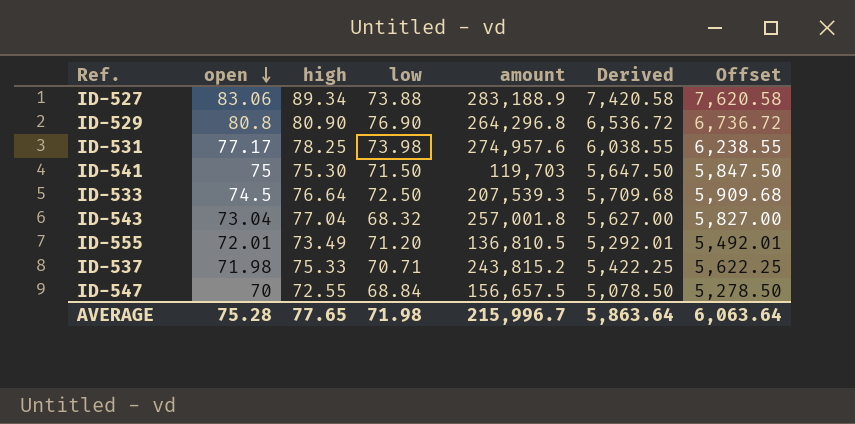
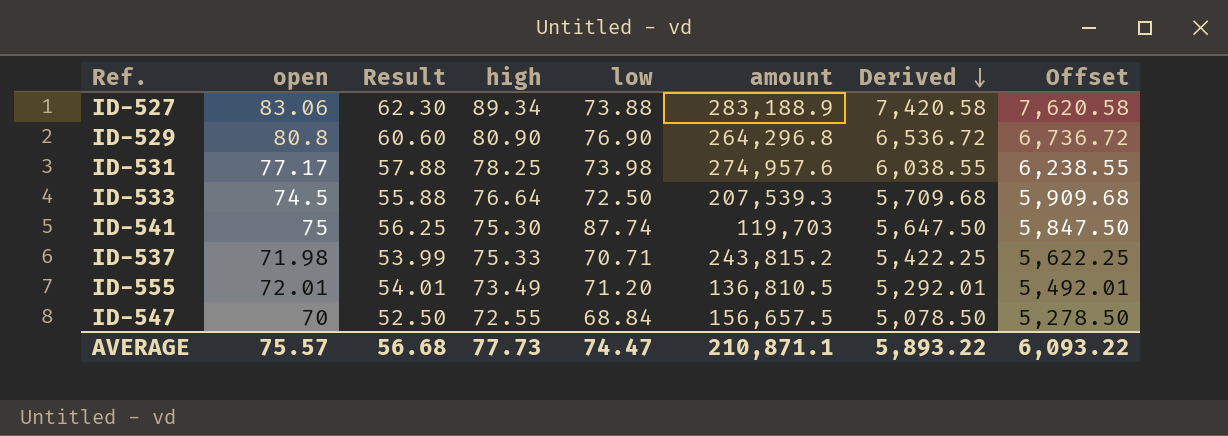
row order: open descending -> Derived descending
column Result | formula: none -> [open] * 0.75
row ID-543: 73.04 | 77.04 | 68.32 | 257,001.8 | 5,627.00 | 5,827.00 -> none
ID-541 | low: 71.50 -> 87.74
AVERAGE | open: 75.28 -> 75.57
AVERAGE | high: 77.65 -> 77.73
AVERAGE | low: 71.98 -> 74.47
AVERAGE | amount: 215,996.7 -> 210,871.1
AVERAGE | Derived: 5,863.64 -> 5,893.22
AVERAGE | Offset: 6,063.64 -> 6,093.22

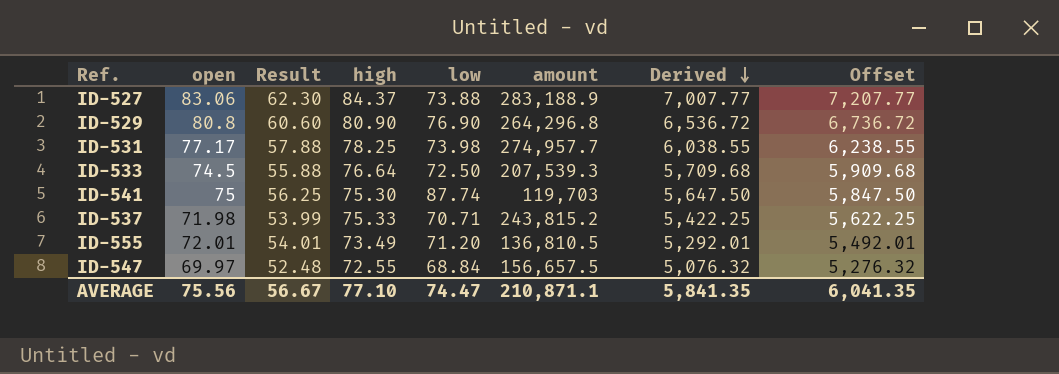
ID-527 | high: 89.34 -> 84.37
ID-527 | Derived: 7,420.58 -> 7,007.77
ID-527 | Offset: 7,620.58 -> 7,207.77
ID-531 | amount: 274,957.6 -> 274,957.7
ID-547 | open: 70 -> 69.97
ID-547 | Result: 52.50 -> 52.48
ID-547 | Derived: 5,078.50 -> 5,076.32
ID-547 | Offset: 5,278.50 -> 5,276.32
AVERAGE | open: 75.57 -> 75.56
AVERAGE | Result: 56.68 -> 56.67
AVERAGE | high: 77.73 -> 77.10
AVERAGE | Derived: 5,893.22 -> 5,841.35
AVERAGE | Offset: 6,093.22 -> 6,041.35

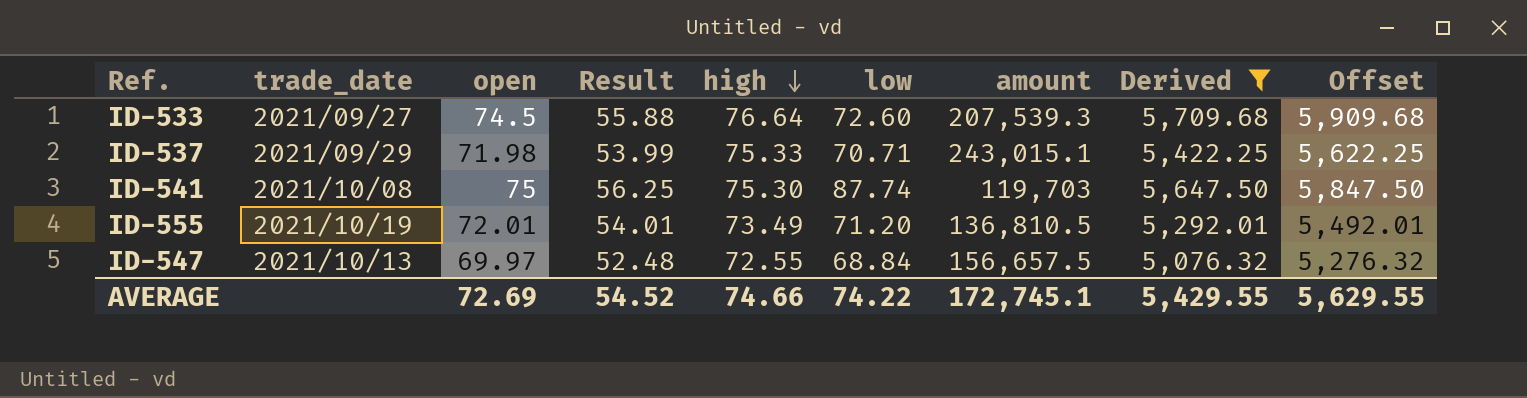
filter: none -> Derived <= 5,709.68
row order: Derived descending -> high descending
column trade_date | position: none -> 2
ID-533 | low: 72.50 -> 72.60
ID-537 | amount: 243,815.2 -> 243,015.1
AVERAGE | open: 75.56 -> 72.69
AVERAGE | Result: 56.67 -> 54.52
AVERAGE | high: 77.10 -> 74.66
AVERAGE | low: 74.47 -> 74.22
AVERAGE | amount: 210,871.1 -> 172,745.1
AVERAGE | Derived: 5,841.35 -> 5,429.55
AVERAGE | Offset: 6,041.35 -> 5,629.55

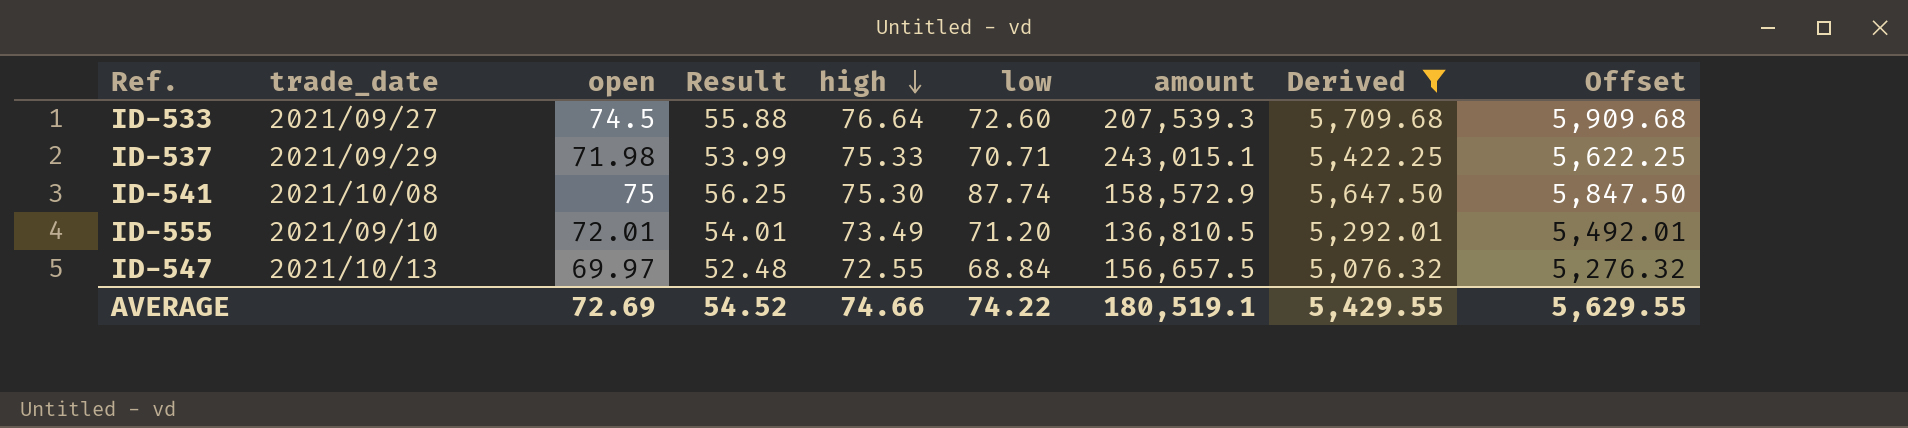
ID-541 | amount: 119,703 -> 158,572.9
ID-555 | trade_date: 2021/10/19 -> 2021/09/10
AVERAGE | amount: 172,745.1 -> 180,519.1

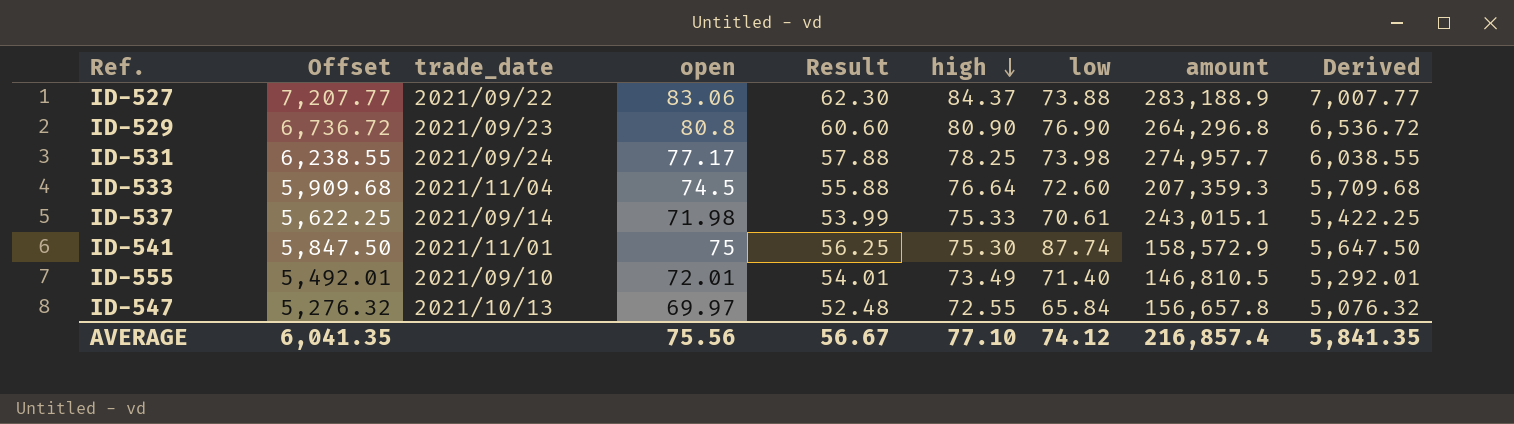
filter: Derived <= 5,709.68 -> none
column Offset | position: 9 -> 2
ID-533 | trade_date: 2021/09/27 -> 2021/11/04
ID-533 | amount: 207,539.3 -> 207,359.3
ID-537 | trade_date: 2021/09/29 -> 2021/09/14
ID-537 | low: 70.71 -> 70.61
ID-541 | trade_date: 2021/10/08 -> 2021/11/01
ID-555 | low: 71.20 -> 71.40
ID-555 | amount: 136,810.5 -> 146,810.5
ID-547 | low: 68.84 -> 65.84
ID-547 | amount: 156,657.5 -> 156,657.8
AVERAGE | Offset: 5,629.55 -> 6,041.35
AVERAGE | open: 72.69 -> 75.56
AVERAGE | Result: 54.52 -> 56.67
AVERAGE | high: 74.66 -> 77.10
AVERAGE | low: 74.22 -> 74.12
AVERAGE | amount: 180,519.1 -> 216,857.4
AVERAGE | Derived: 5,429.55 -> 5,841.35

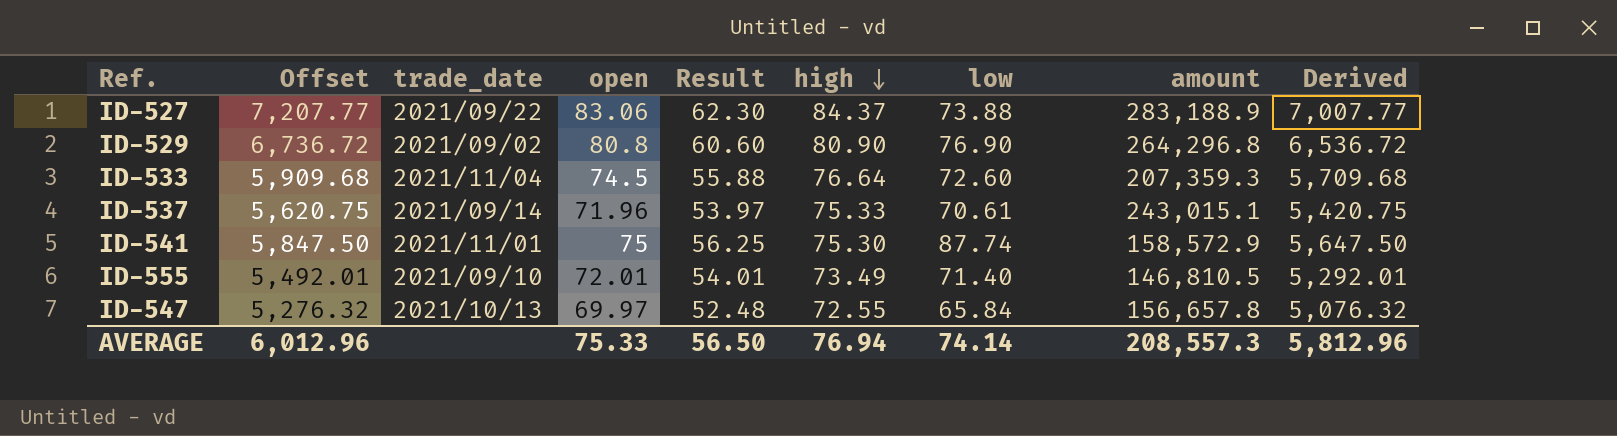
row ID-531: 6,238.55 | 2021/09/24 | 77.17 | 57.88 | 78.25 | 73.98 | 274,957.7 | 6,038.55 -> none
ID-529 | trade_date: 2021/09/23 -> 2021/09/02
ID-537 | Offset: 5,622.25 -> 5,620.75
ID-537 | open: 71.98 -> 71.96
ID-537 | Result: 53.99 -> 53.97
ID-537 | Derived: 5,422.25 -> 5,420.75
AVERAGE | Offset: 6,041.35 -> 6,012.96
AVERAGE | open: 75.56 -> 75.33
AVERAGE | Result: 56.67 -> 56.50
AVERAGE | high: 77.10 -> 76.94
AVERAGE | low: 74.12 -> 74.14
AVERAGE | amount: 216,857.4 -> 208,557.3
AVERAGE | Derived: 5,841.35 -> 5,812.96

